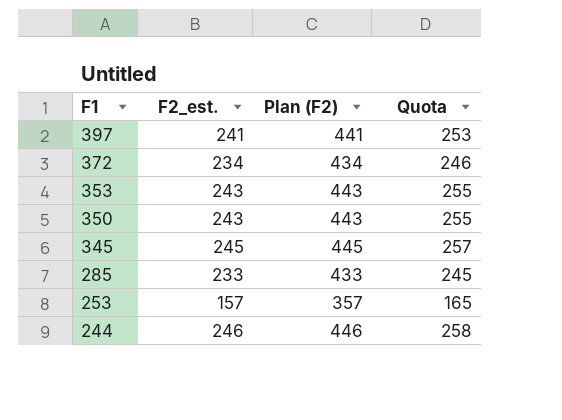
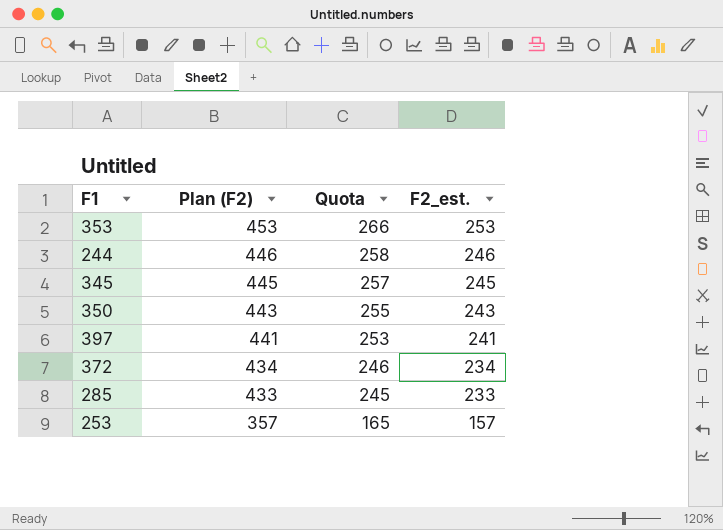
row order: F1 descending -> Plan (F2) descending
column F2_est. | position: 2 -> 4
353 | Plan (F2): 443 -> 453
353 | Quota: 255 -> 266
353 | F2_est.: 243 -> 253

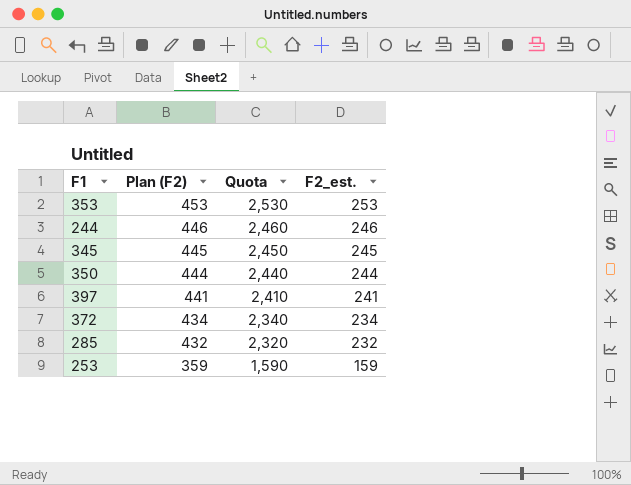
column Quota | formula: [F2_est.] * 1.05 -> [F2_est.] * 10
350 | Plan (F2): 443 -> 444
350 | F2_est.: 243 -> 244
285 | Plan (F2): 433 -> 432
285 | F2_est.: 233 -> 232
253 | Plan (F2): 357 -> 359
253 | F2_est.: 157 -> 159

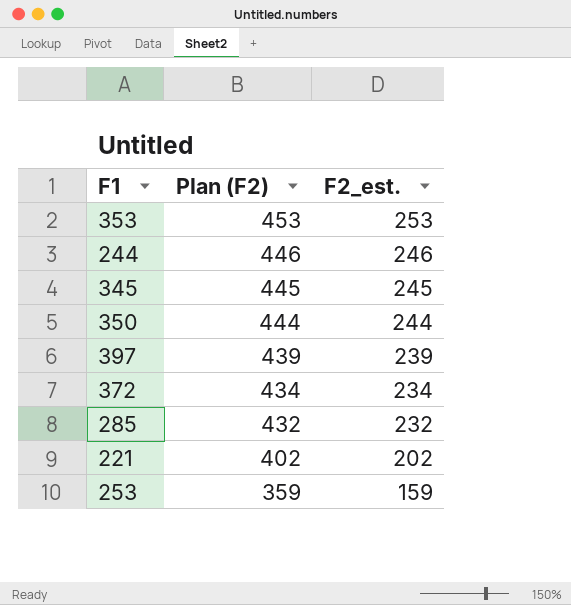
column Quota | formula: [F2_est.] * 10 -> none
397 | Plan (F2): 441 -> 439
397 | F2_est.: 241 -> 239
row 221: none -> 402 | 202

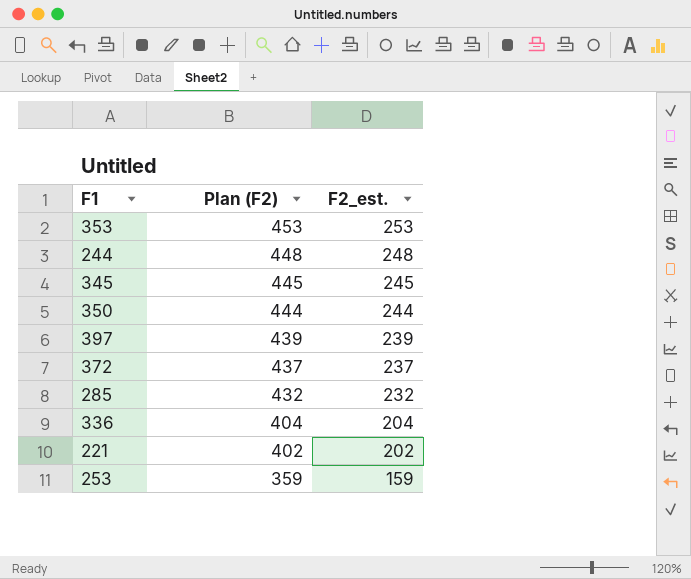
244 | Plan (F2): 446 -> 448
244 | F2_est.: 246 -> 248
372 | Plan (F2): 434 -> 437
372 | F2_est.: 234 -> 237
row 336: none -> 404 | 204

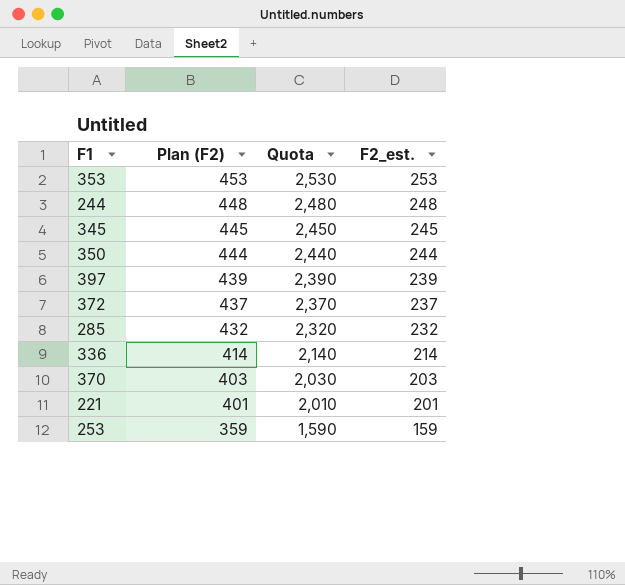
column Quota | formula: none -> [F2_est.] * 10
336 | Plan (F2): 404 -> 414
336 | F2_est.: 204 -> 214
row 370: none -> 403 | 2,030 | 203
221 | Plan (F2): 402 -> 401
221 | F2_est.: 202 -> 201

